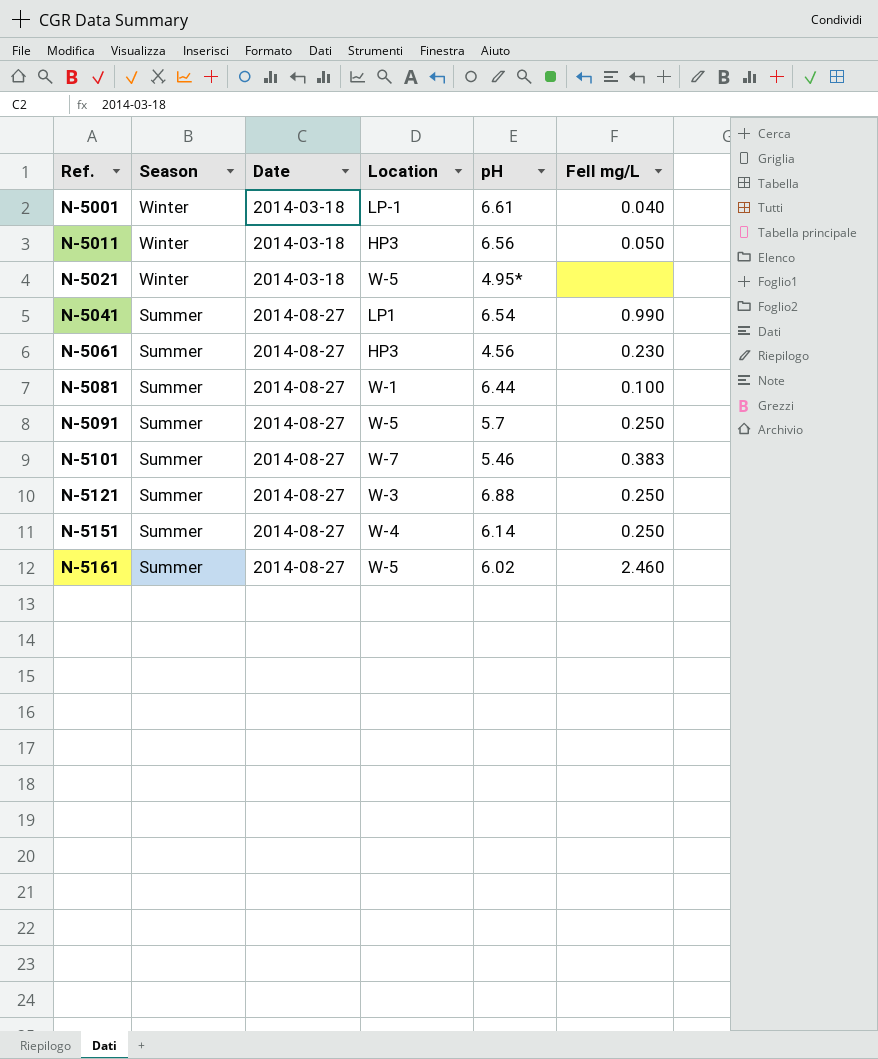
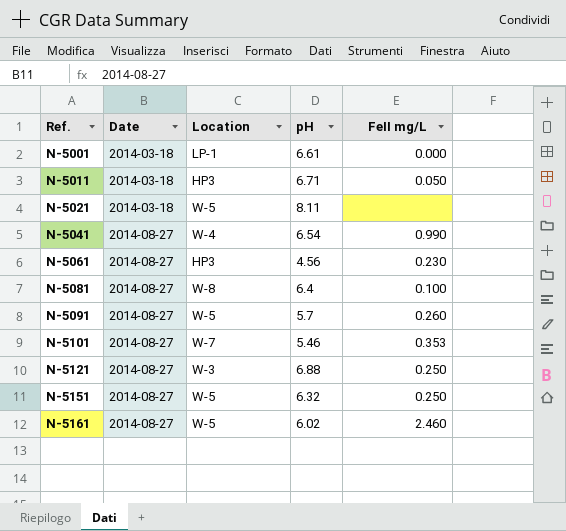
column Season | position: 2 -> none
N-5001 | FeII mg/L: 0.040 -> 0.000
N-5011 | pH: 6.56 -> 6.71
N-5021 | pH: 4.95* -> 8.11
N-5041 | Location: LP1 -> W-4
N-5081 | Location: W-1 -> W-8
N-5081 | pH: 6.44 -> 6.4
N-5091 | FeII mg/L: 0.250 -> 0.260
N-5101 | FeII mg/L: 0.383 -> 0.353
N-5151 | Location: W-4 -> W-5
N-5151 | pH: 6.14 -> 6.32

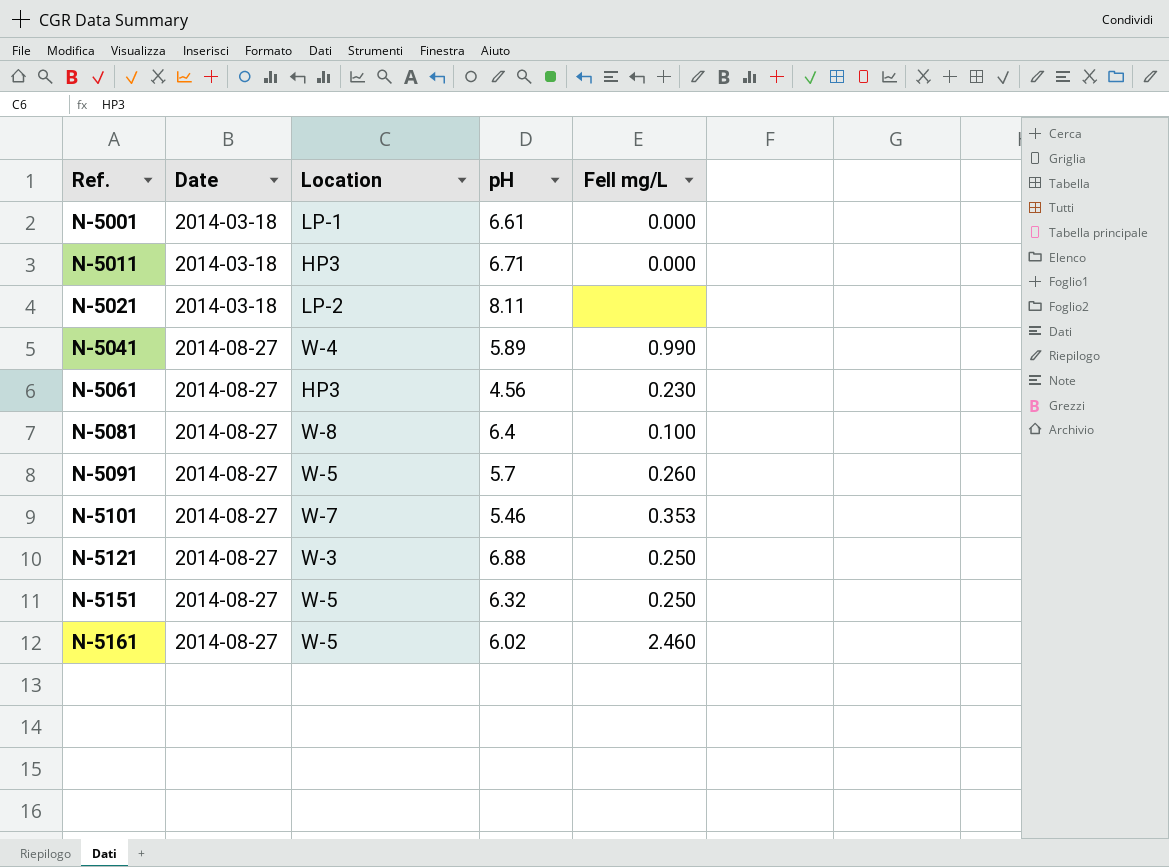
N-5011 | FeII mg/L: 0.050 -> 0.000
N-5021 | Location: W-5 -> LP-2
N-5041 | pH: 6.54 -> 5.89

